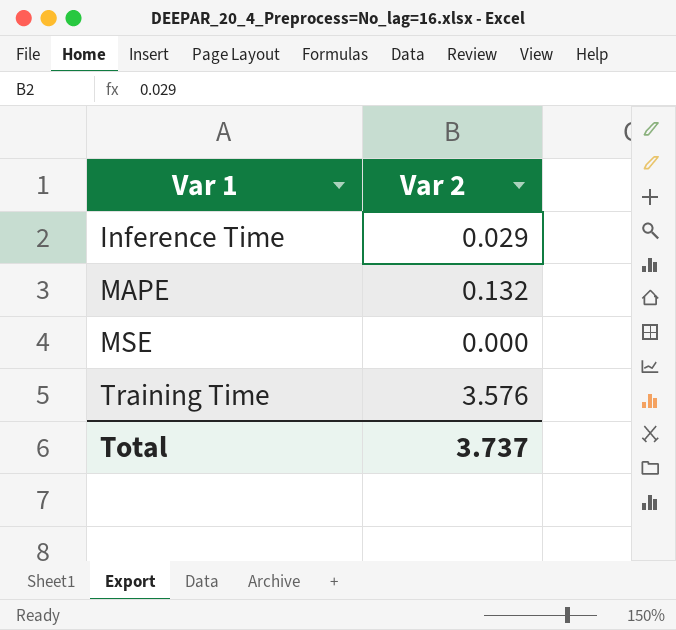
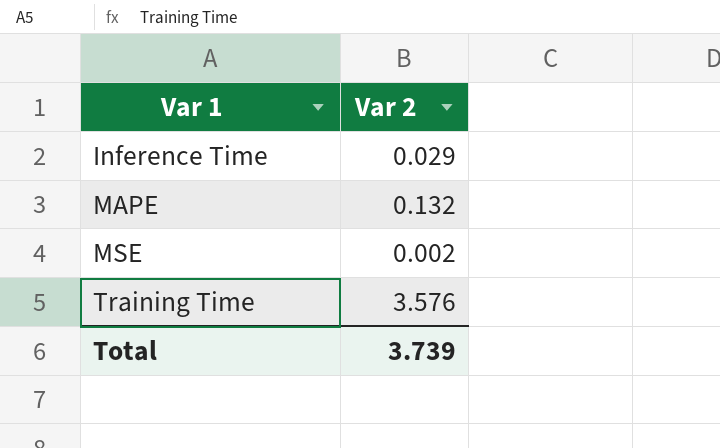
MSE | Var 2: 0.000 -> 0.002
Total | Var 2: 3.737 -> 3.739

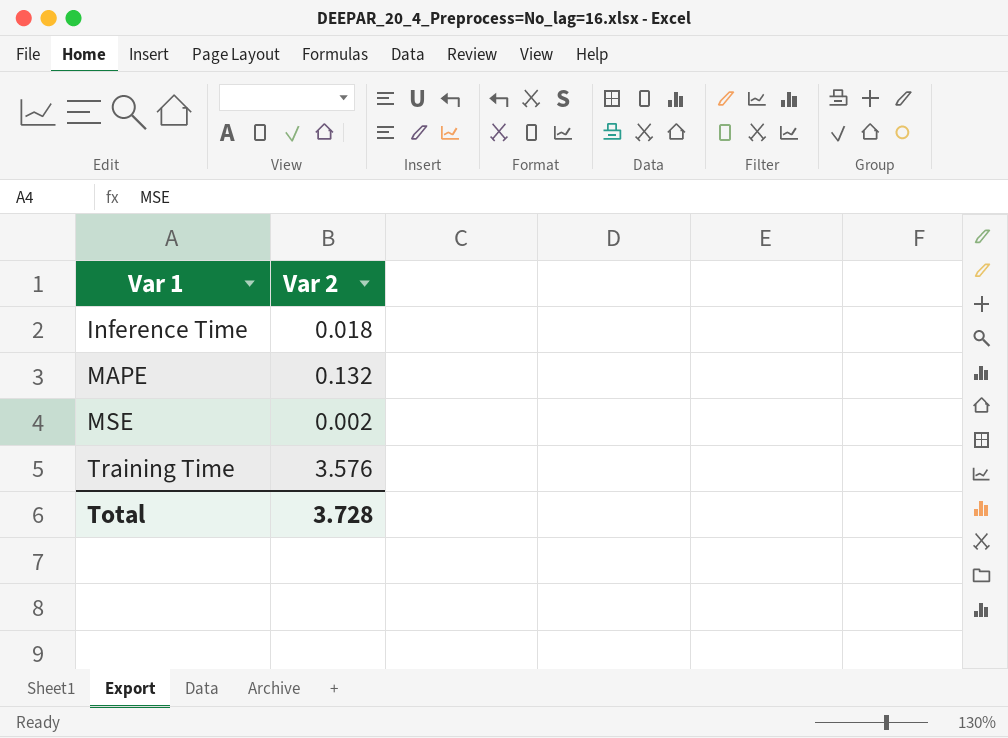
Inference Time | Var 2: 0.029 -> 0.018
Total | Var 2: 3.739 -> 3.728

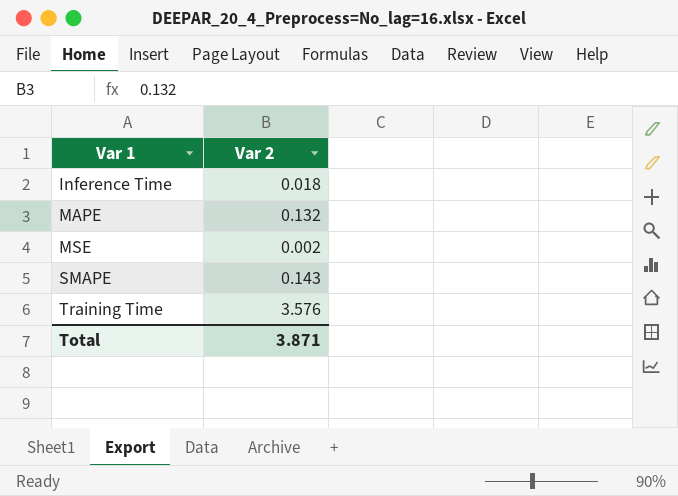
row SMAPE: none -> 0.143
Total | Var 2: 3.728 -> 3.871

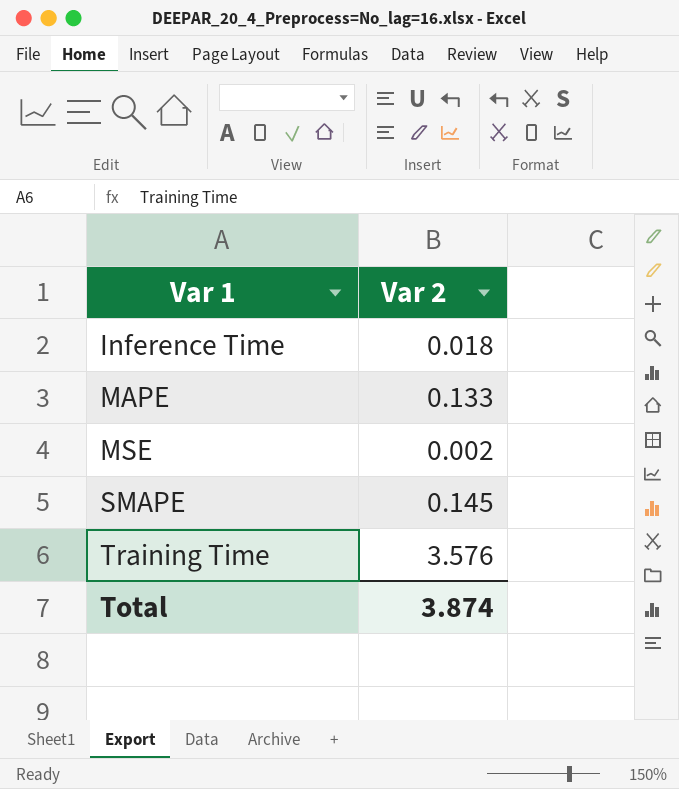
MAPE | Var 2: 0.132 -> 0.133
SMAPE | Var 2: 0.143 -> 0.145
Total | Var 2: 3.871 -> 3.874

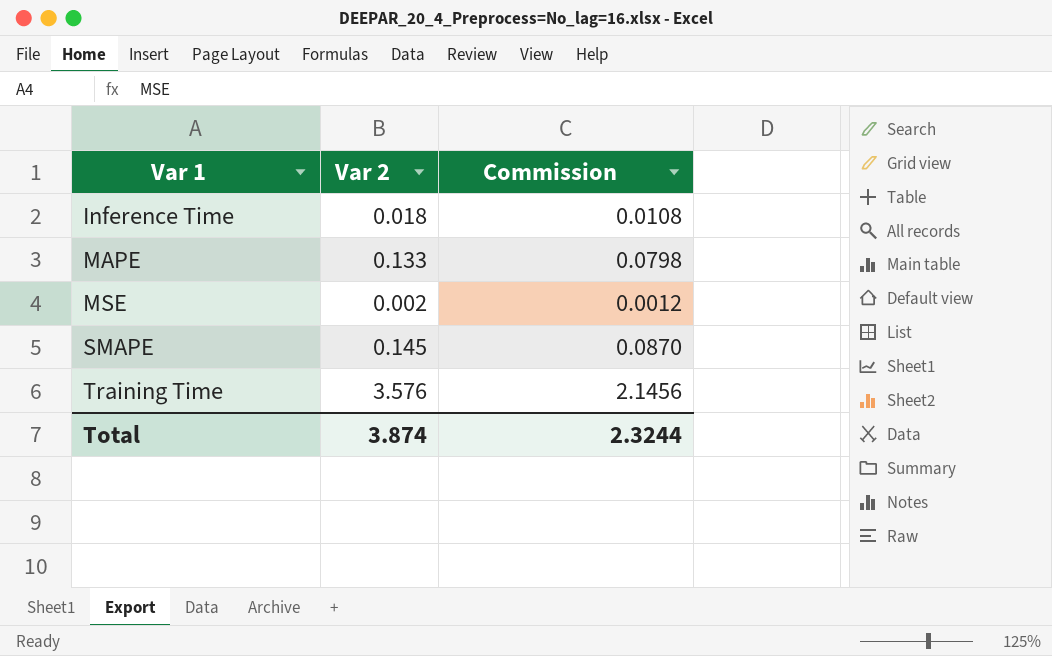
column Commission | formula: none -> [Var 2] * 0.6

